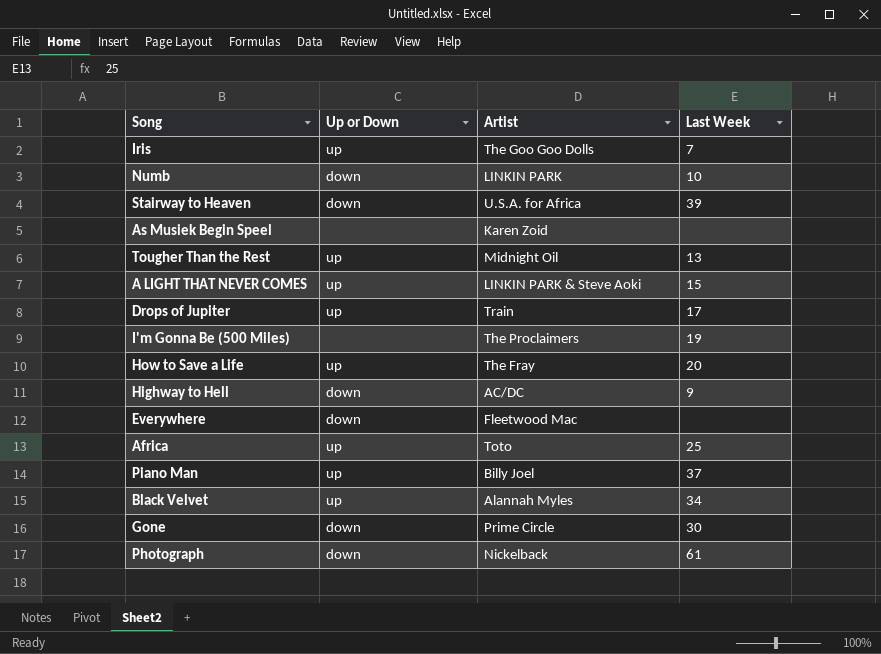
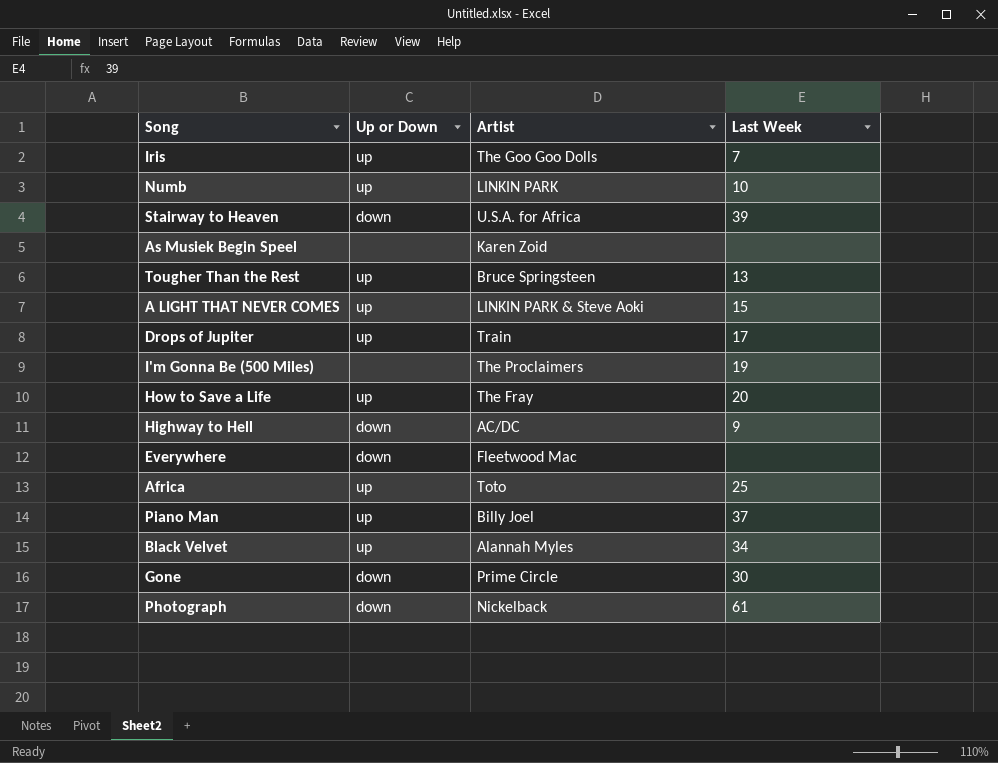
Numb | Up or Down: down -> up
Tougher Than the Rest | Artist: Midnight Oil -> Bruce Springsteen

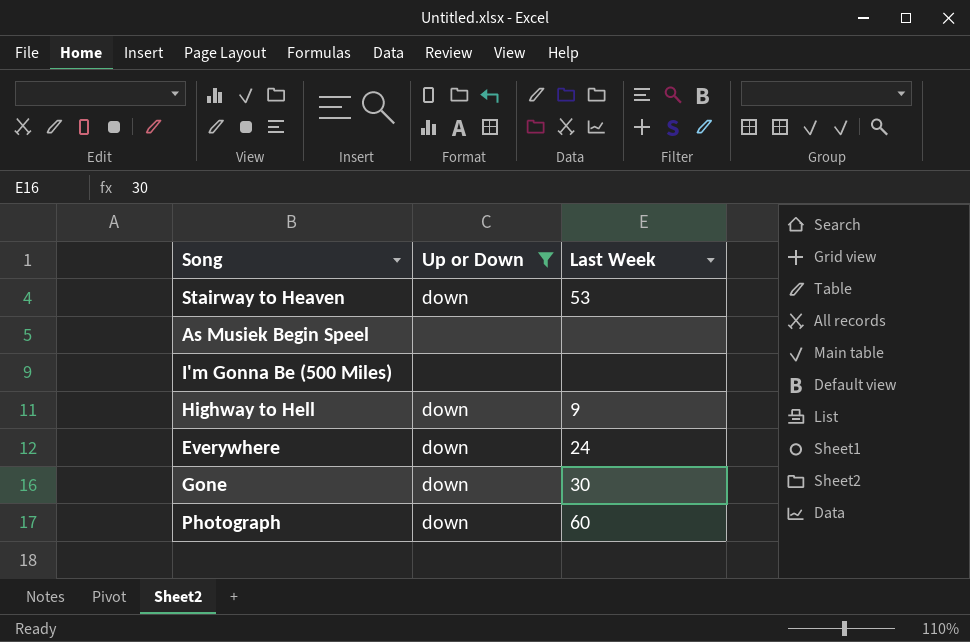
filter: none -> Up or Down != up
column Artist | position: 3 -> none
Stairway to Heaven | Last Week: 39 -> 53
I'm Gonna Be (500 Miles) | Last Week: 19 -> none
Everywhere | Last Week: none -> 24
Photograph | Last Week: 61 -> 60

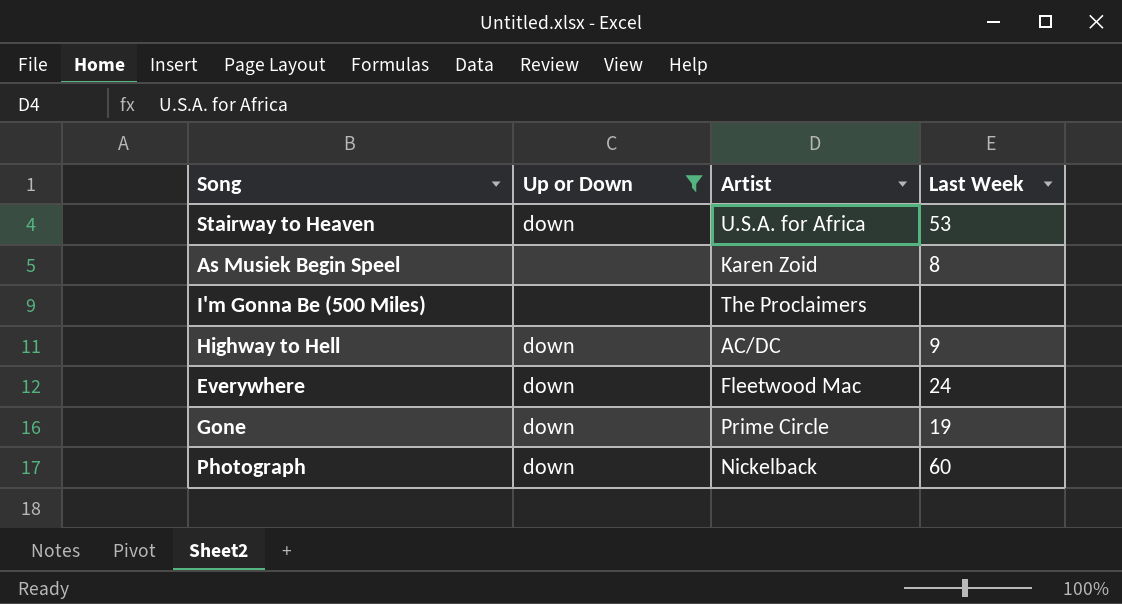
column Artist | position: none -> 3
As Musiek Begin Speel | Last Week: none -> 8
Gone | Last Week: 30 -> 19

